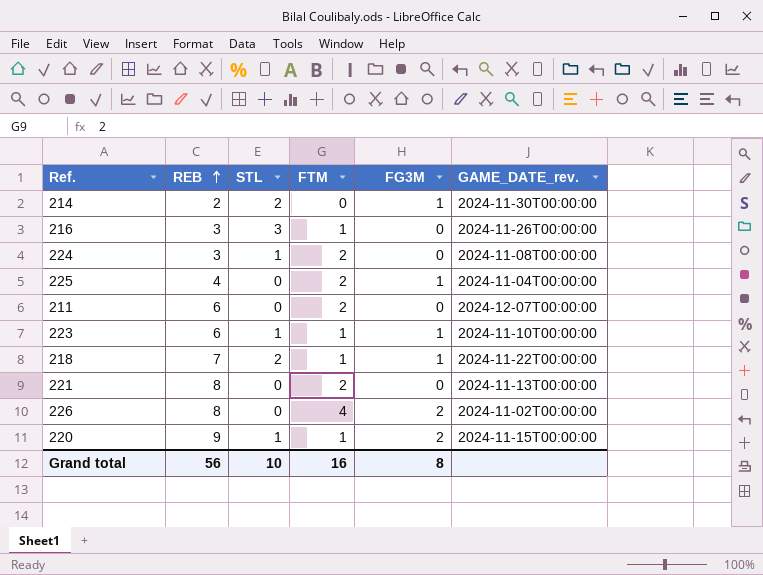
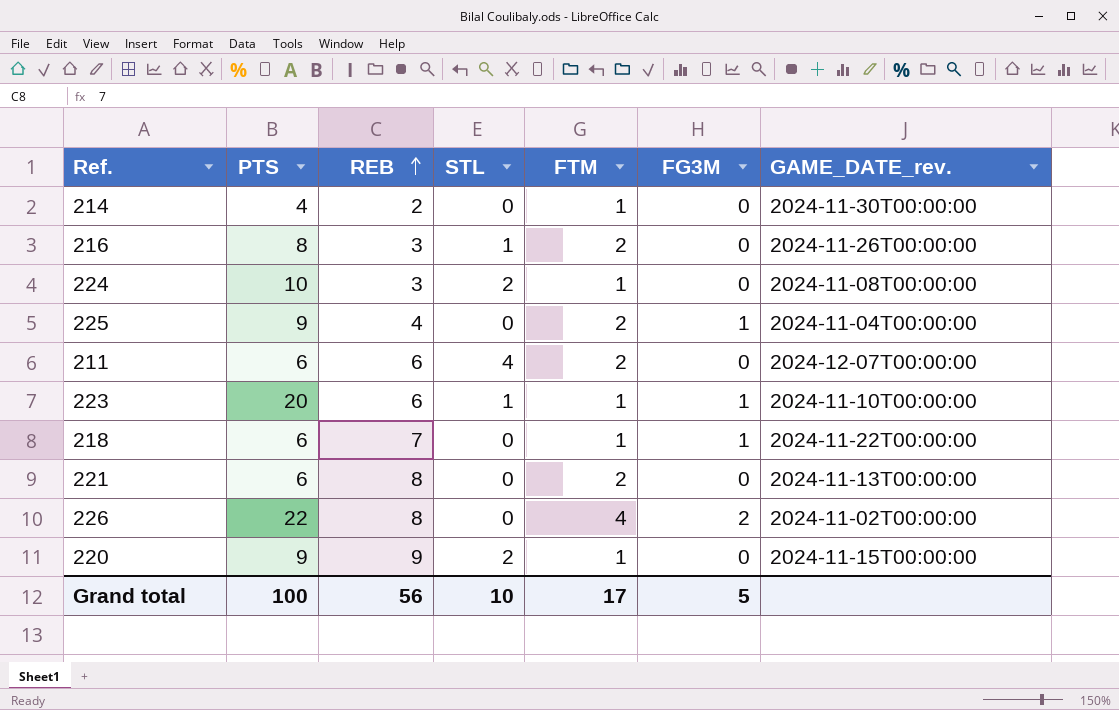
column PTS | position: none -> 2
214 | STL: 2 -> 0
214 | FTM: 0 -> 1
214 | FG3M: 1 -> 0
216 | STL: 3 -> 1
216 | FTM: 1 -> 2
224 | STL: 1 -> 2
224 | FTM: 2 -> 1
211 | STL: 0 -> 4
218 | STL: 2 -> 0
220 | STL: 1 -> 2
220 | FG3M: 2 -> 0
Grand total | FTM: 16 -> 17
Grand total | FG3M: 8 -> 5

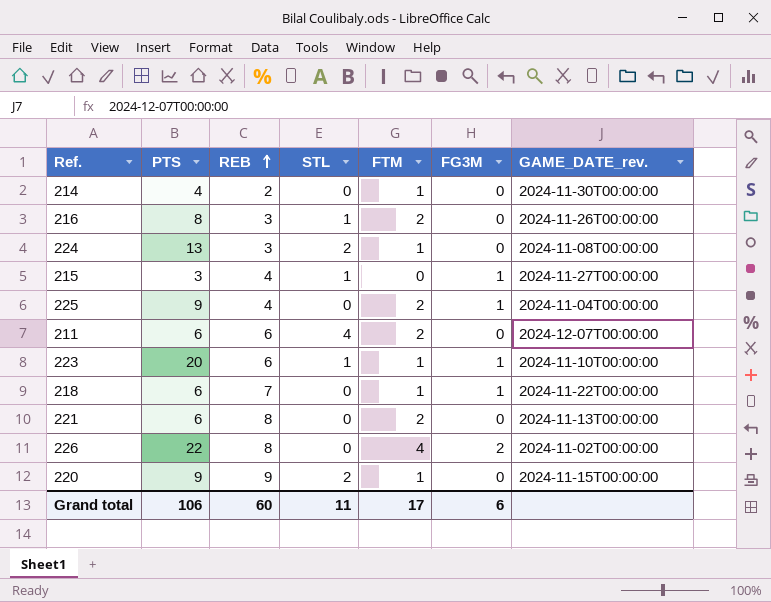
224 | PTS: 10 -> 13
row 215: none -> 3 | 4 | 1 | 0 | 1 | 2024-11-27T00:00:00
Grand total | PTS: 100 -> 106
Grand total | REB: 56 -> 60
Grand total | STL: 10 -> 11
Grand total | FG3M: 5 -> 6

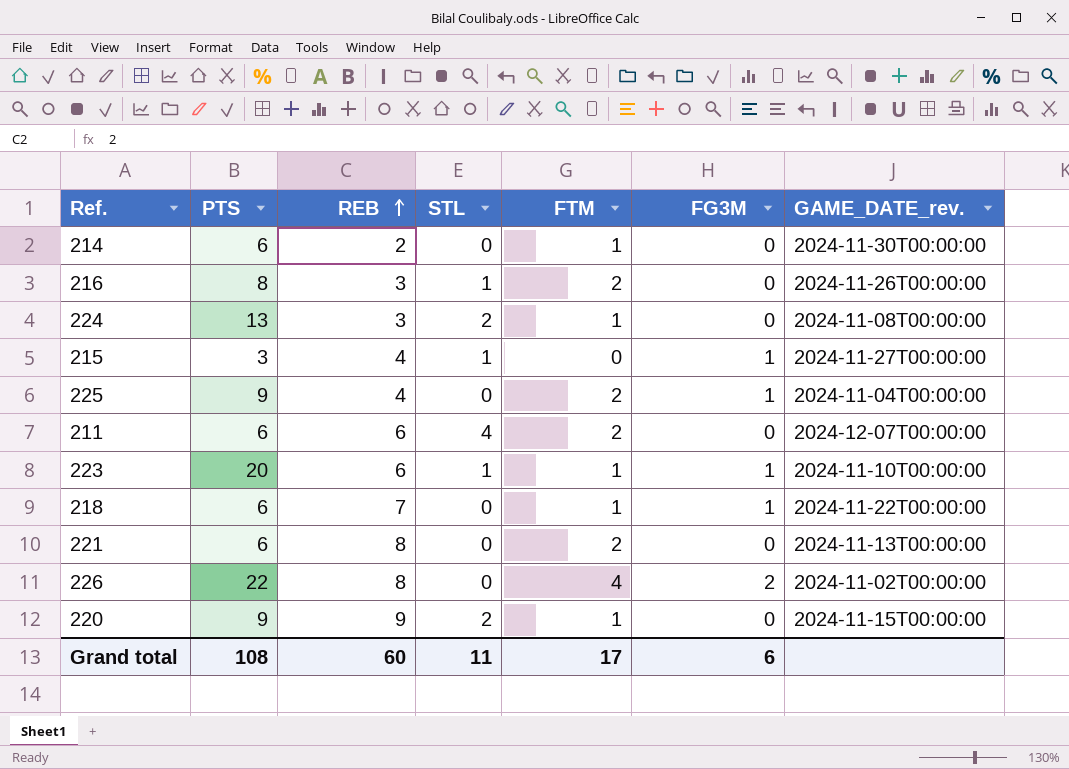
214 | PTS: 4 -> 6
Grand total | PTS: 106 -> 108

